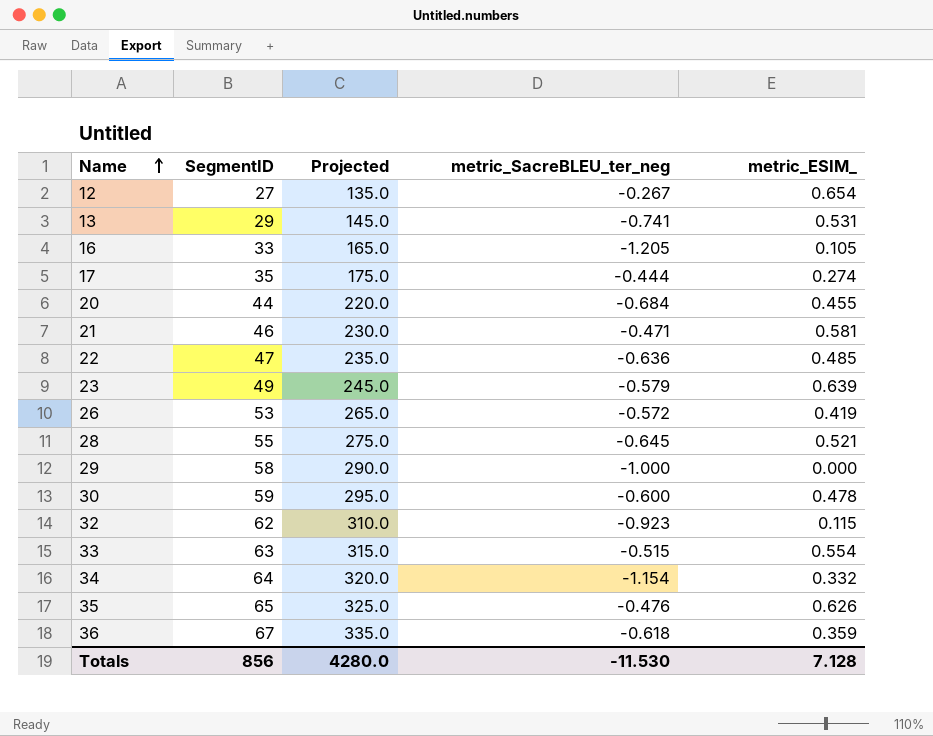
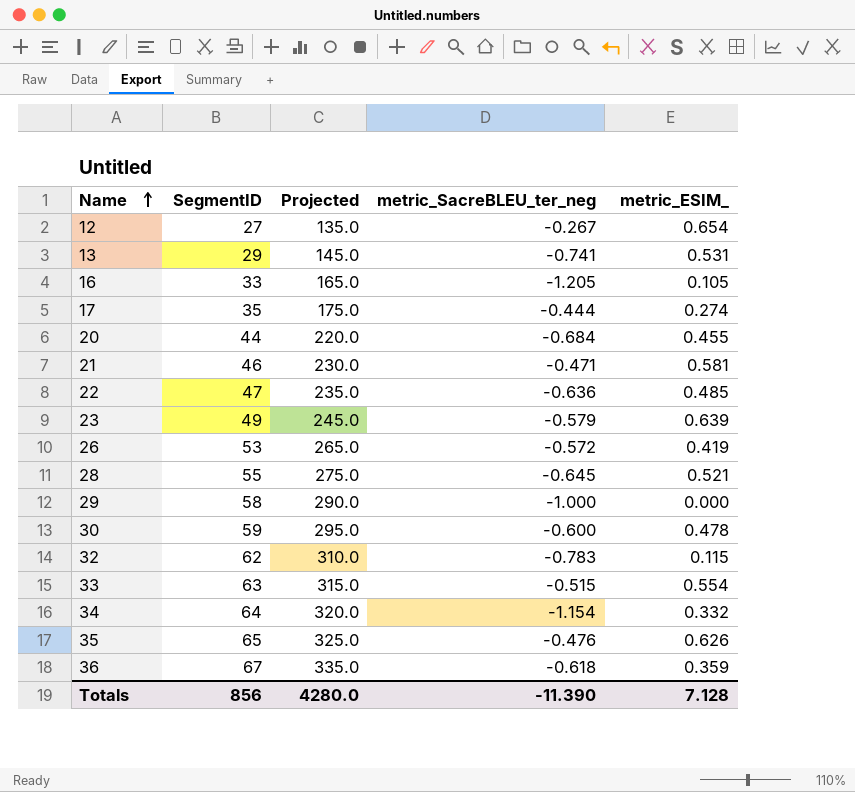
32 | metric_SacreBLEU_ter_neg: -0.923 -> -0.783
Totals | metric_SacreBLEU_ter_neg: -11.530 -> -11.390

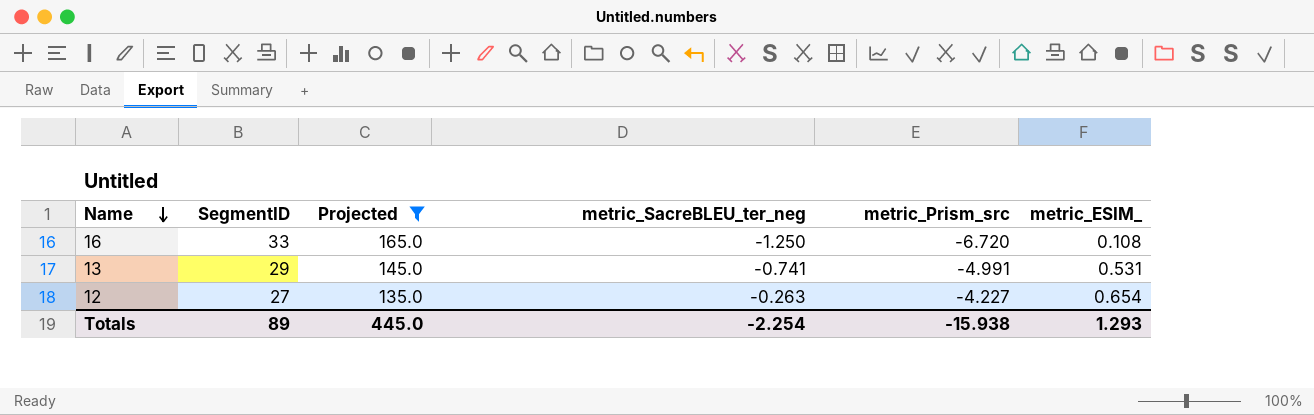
filter: none -> Projected <= 165.0
row order: Name ascending -> Name descending
column metric_Prism_src | position: none -> 5
16 | metric_SacreBLEU_ter_neg: -1.205 -> -1.250
16 | metric_ESIM_: 0.105 -> 0.108
12 | metric_SacreBLEU_ter_neg: -0.267 -> -0.263
Totals | SegmentID: 856 -> 89
Totals | Projected: 4280.0 -> 445.0
Totals | metric_SacreBLEU_ter_neg: -11.390 -> -2.254
Totals | metric_ESIM_: 7.128 -> 1.293

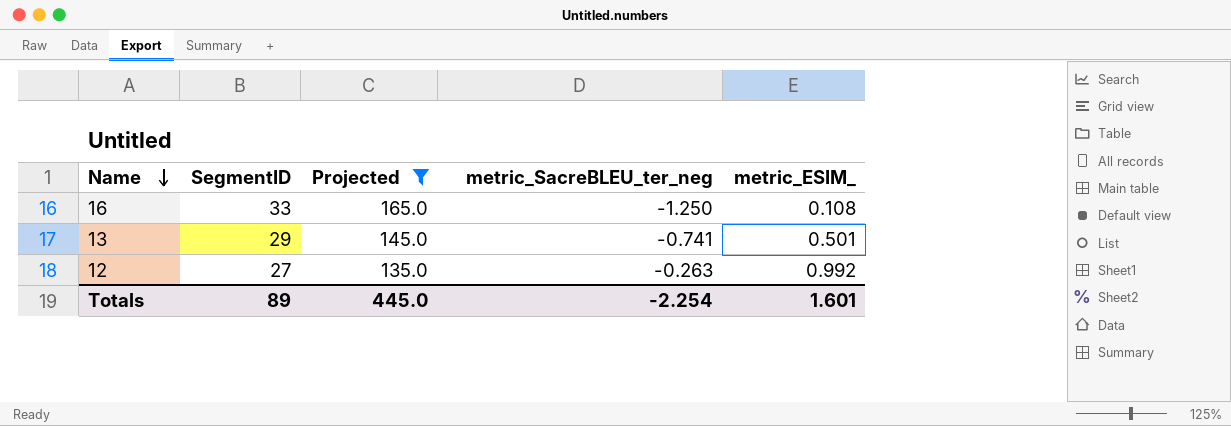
column metric_Prism_src | position: 5 -> none
13 | metric_ESIM_: 0.531 -> 0.501
12 | metric_ESIM_: 0.654 -> 0.992
Totals | metric_ESIM_: 1.293 -> 1.601

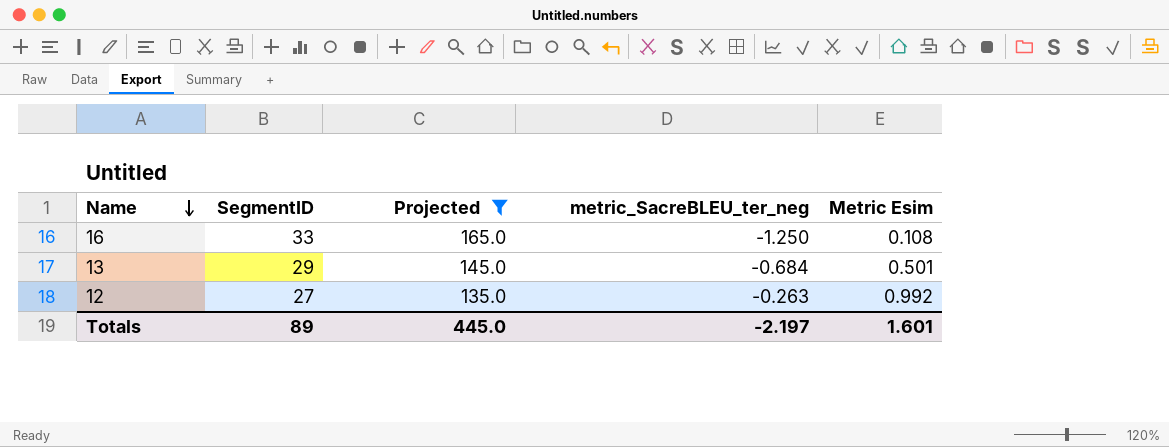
column name: metric_ESIM_ -> Metric Esim
13 | metric_SacreBLEU_ter_neg: -0.741 -> -0.684
Totals | metric_SacreBLEU_ter_neg: -2.254 -> -2.197

